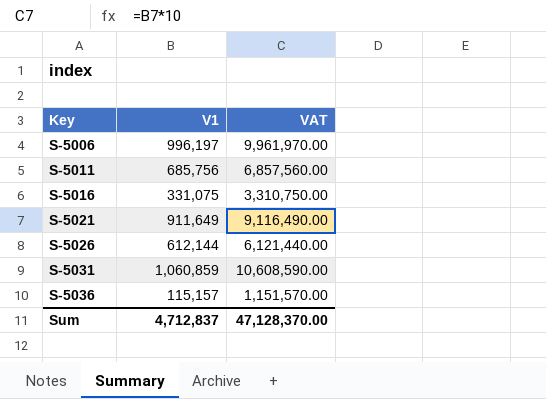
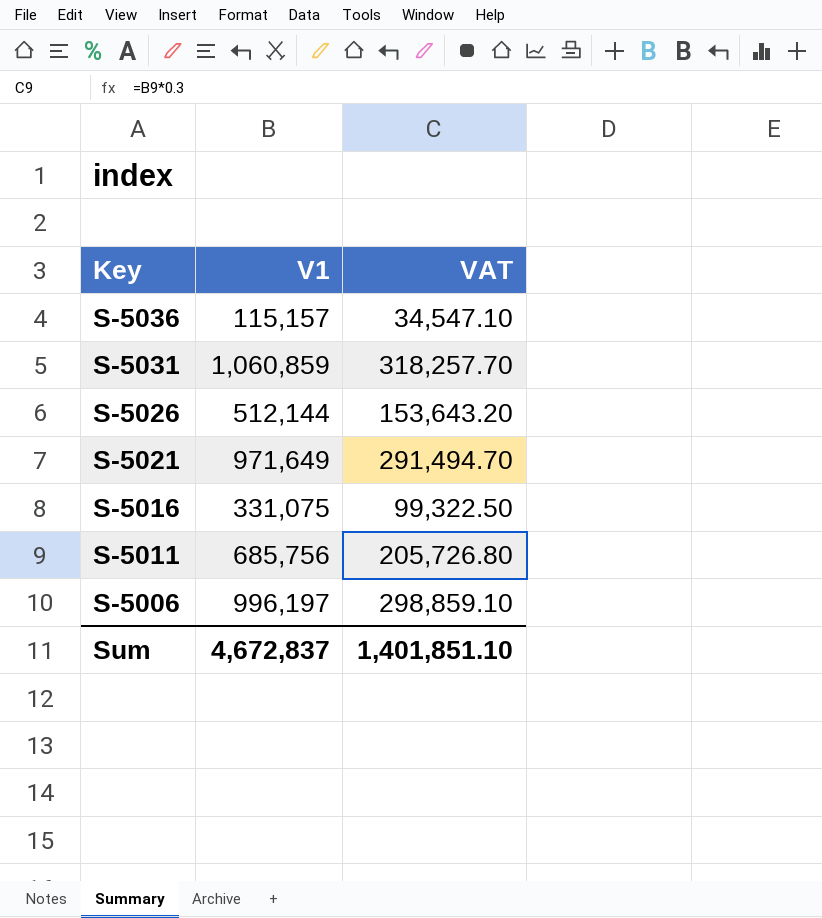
row order: Key ascending -> Key descending
column VAT | formula: [V1] * 10 -> [V1] * 0.3
S-5026 | V1: 612,144 -> 512,144
S-5021 | V1: 911,649 -> 971,649
Sum | V1: 4,712,837 -> 4,672,837
Sum | VAT: 47,128,370.00 -> 1,401,851.10

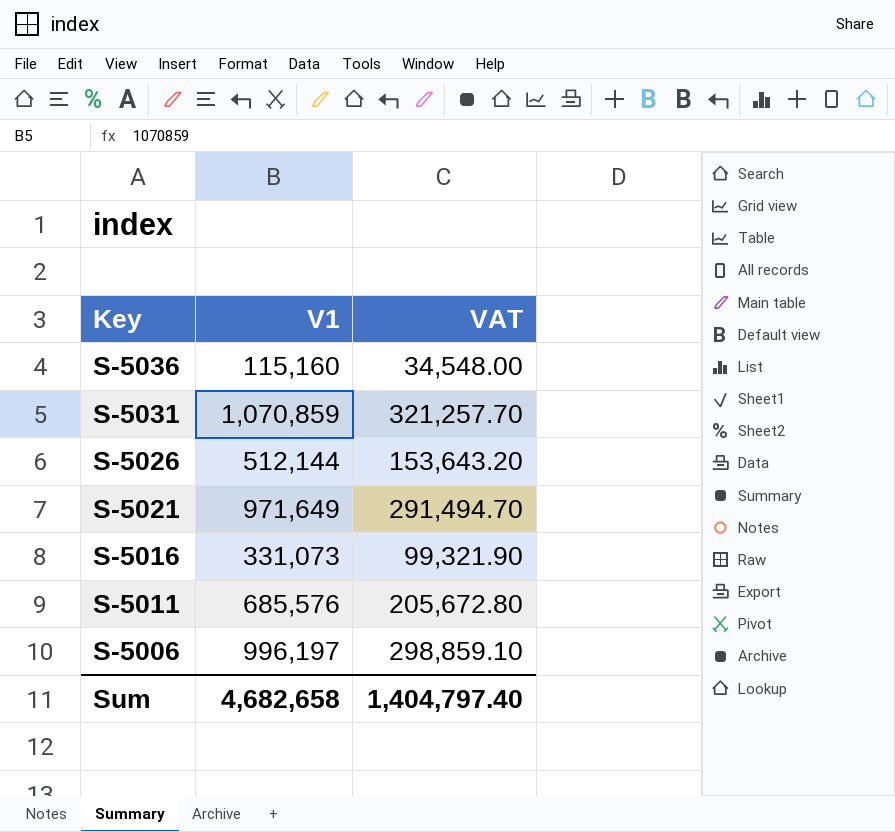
S-5036 | V1: 115,157 -> 115,160
S-5036 | VAT: 34,547.10 -> 34,548.00
S-5031 | V1: 1,060,859 -> 1,070,859
S-5031 | VAT: 318,257.70 -> 321,257.70
S-5016 | V1: 331,075 -> 331,073
S-5016 | VAT: 99,322.50 -> 99,321.90
S-5011 | V1: 685,756 -> 685,576
S-5011 | VAT: 205,726.80 -> 205,672.80
Sum | V1: 4,672,837 -> 4,682,658
Sum | VAT: 1,401,851.10 -> 1,404,797.40

